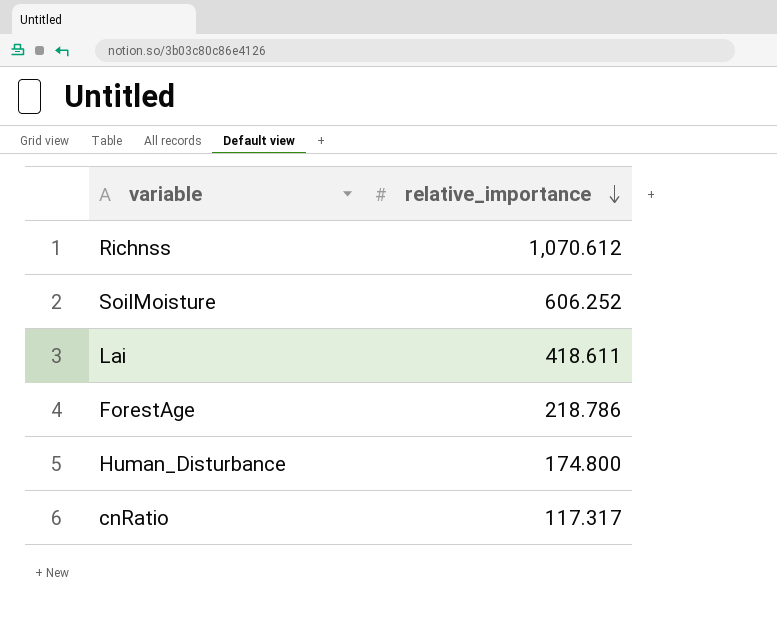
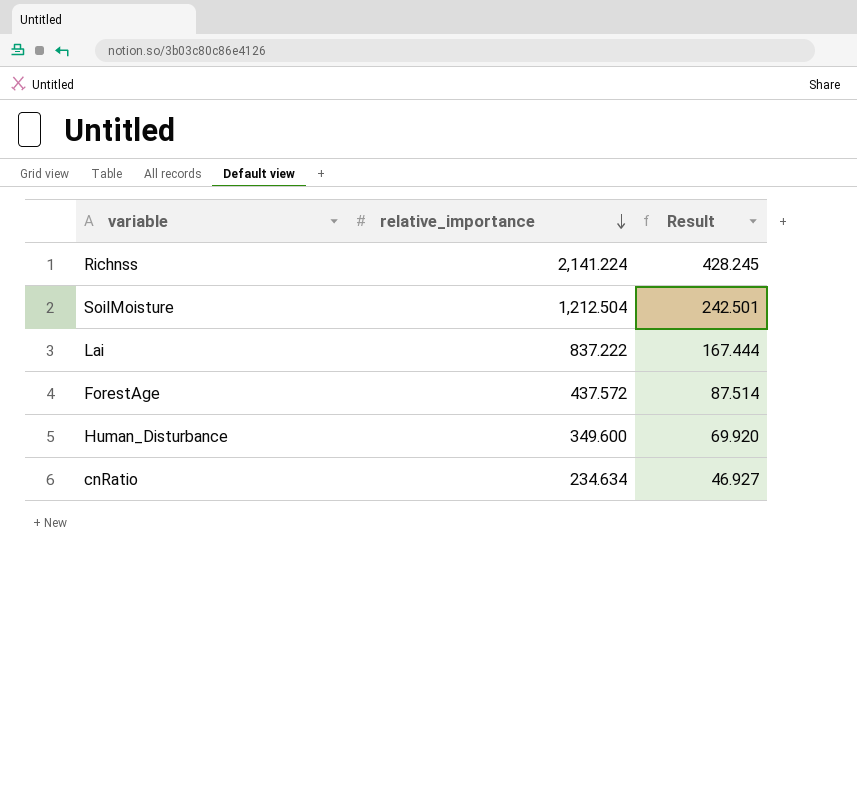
column Result | formula: none -> [relative_importance] * 0.2
Richnss | relative_importance: 1,070.612 -> 2,141.224
SoilMoisture | relative_importance: 606.252 -> 1,212.504
Lai | relative_importance: 418.611 -> 837.222
ForestAge | relative_importance: 218.786 -> 437.572
Human_Disturbance | relative_importance: 174.800 -> 349.600
cnRatio | relative_importance: 117.317 -> 234.634

